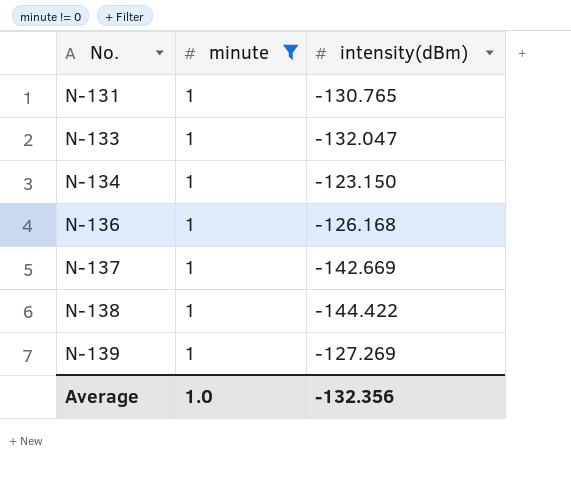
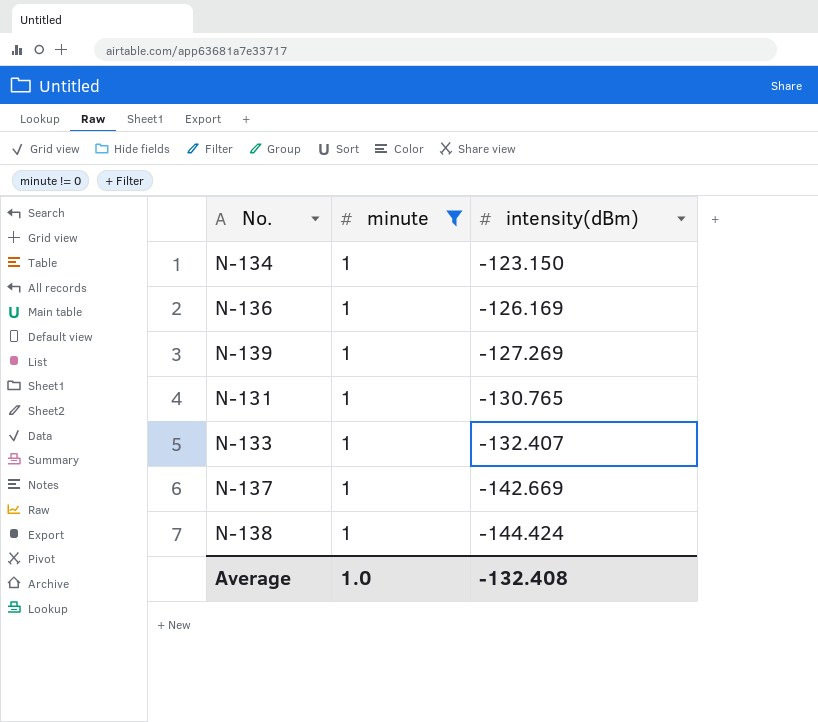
row order: No. ascending -> intensity(dBm) descending
N-136 | intensity(dBm): -126.168 -> -126.169
N-133 | intensity(dBm): -132.047 -> -132.407
N-138 | intensity(dBm): -144.422 -> -144.424
Average | intensity(dBm): -132.356 -> -132.408

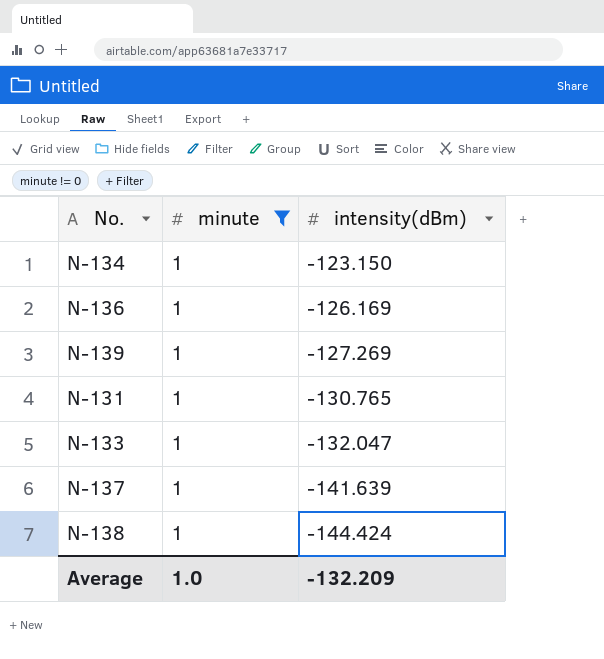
N-133 | intensity(dBm): -132.407 -> -132.047
N-137 | intensity(dBm): -142.669 -> -141.639
Average | intensity(dBm): -132.408 -> -132.209

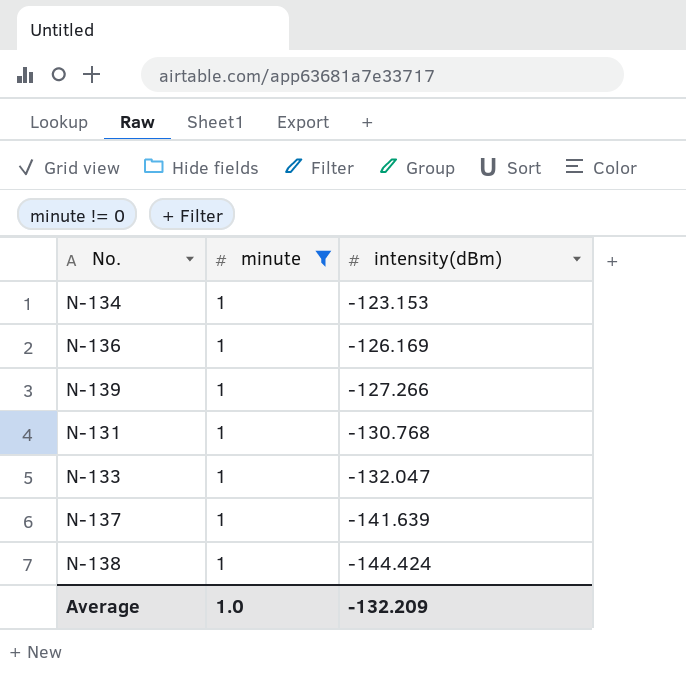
N-134 | intensity(dBm): -123.150 -> -123.153
N-139 | intensity(dBm): -127.269 -> -127.266
N-131 | intensity(dBm): -130.765 -> -130.768

